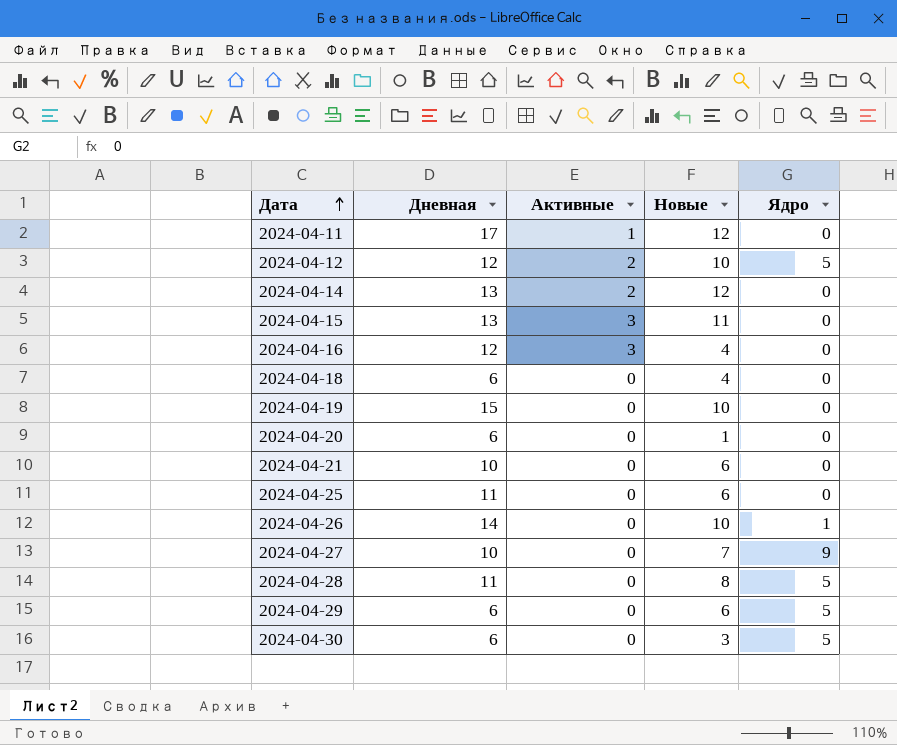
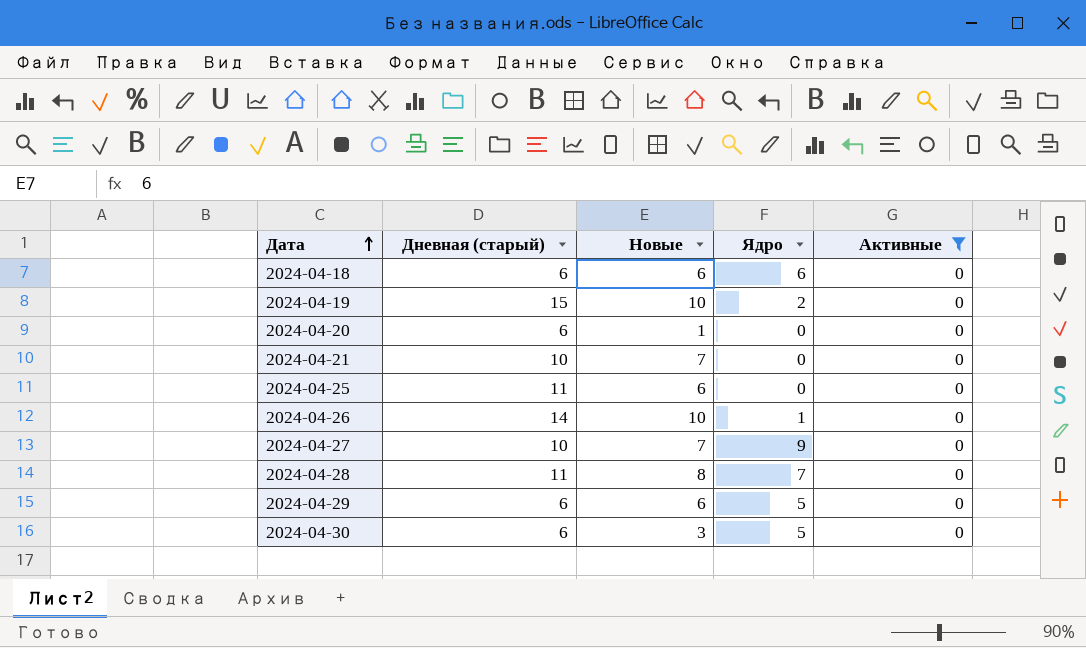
filter: none -> Активные = 0
column name: Дневная -> Дневная (старый)
column Активные | position: 3 -> 5
2024-04-18 | Новые: 4 -> 6
2024-04-18 | Ядро: 0 -> 6
2024-04-19 | Ядро: 0 -> 2
2024-04-21 | Новые: 6 -> 7
2024-04-28 | Ядро: 5 -> 7

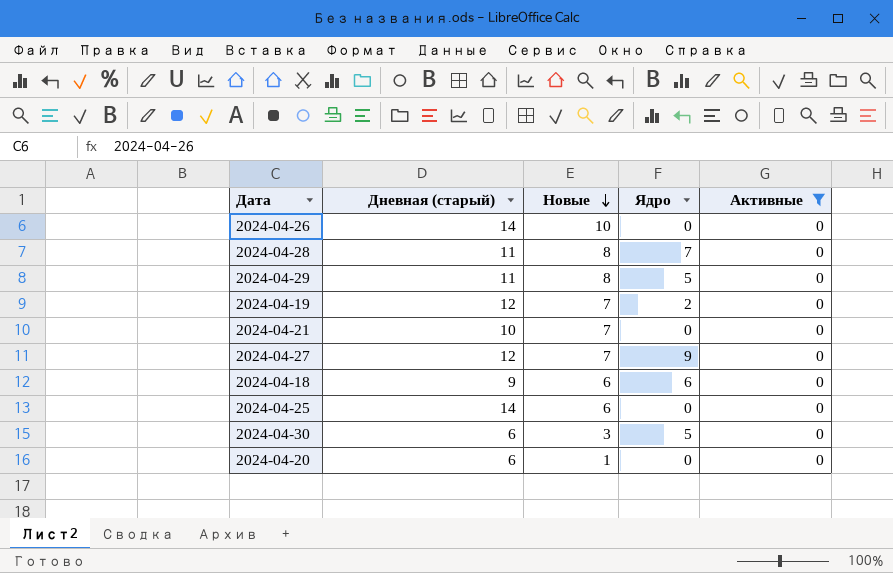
row order: Дата ascending -> Новые descending
2024-04-26 | Ядро: 1 -> 0
2024-04-29 | Дневная (старый): 6 -> 11
2024-04-29 | Новые: 6 -> 8
2024-04-19 | Дневная (старый): 15 -> 12
2024-04-19 | Новые: 10 -> 7
2024-04-27 | Дневная (старый): 10 -> 12
2024-04-18 | Дневная (старый): 6 -> 9
2024-04-25 | Дневная (старый): 11 -> 14

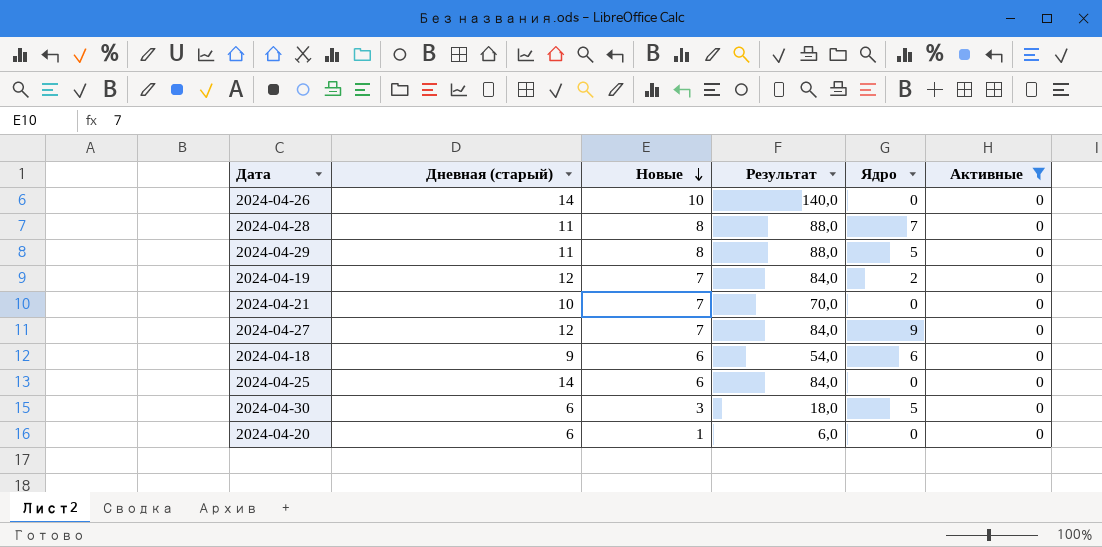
column Результат | formula: none -> [Дневная (старый)] * [Новые]

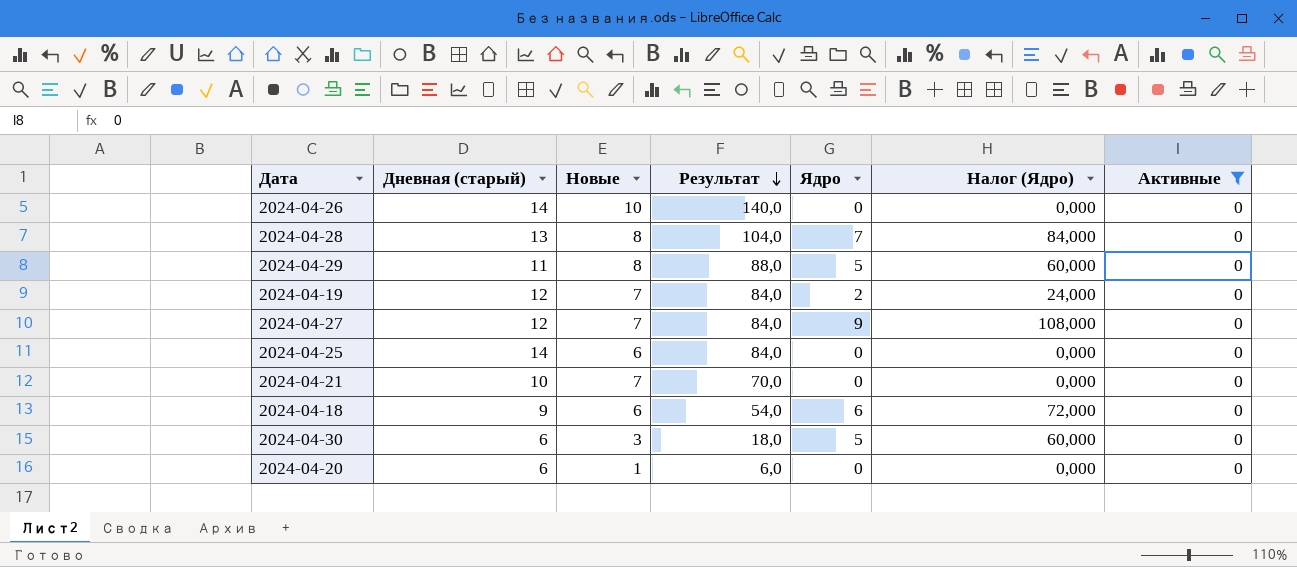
row order: Новые descending -> Результат descending
column Налог (Ядро) | formula: none -> [Ядро] * 12
2024-04-28 | Дневная (старый): 11 -> 13
2024-04-28 | Результат: 88,0 -> 104,0

